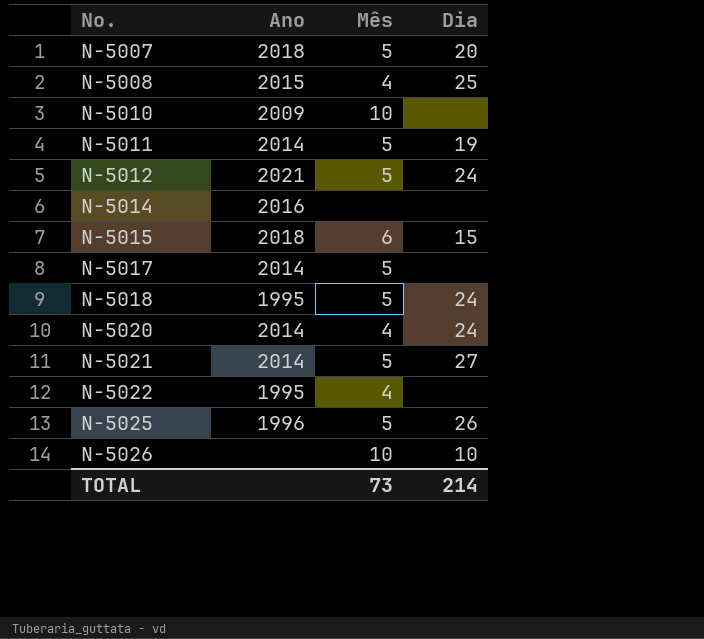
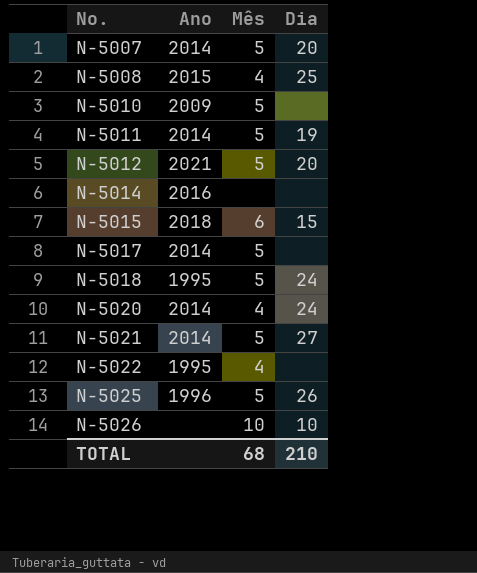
N-5007 | Ano: 2018 -> 2014
N-5010 | Mês: 10 -> 5
N-5012 | Dia: 24 -> 20
TOTAL | Mês: 73 -> 68
TOTAL | Dia: 214 -> 210

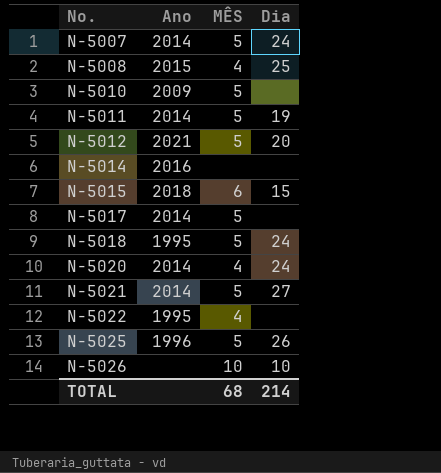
column name: Mês -> MÊS
N-5007 | Dia: 20 -> 24
TOTAL | Dia: 210 -> 214

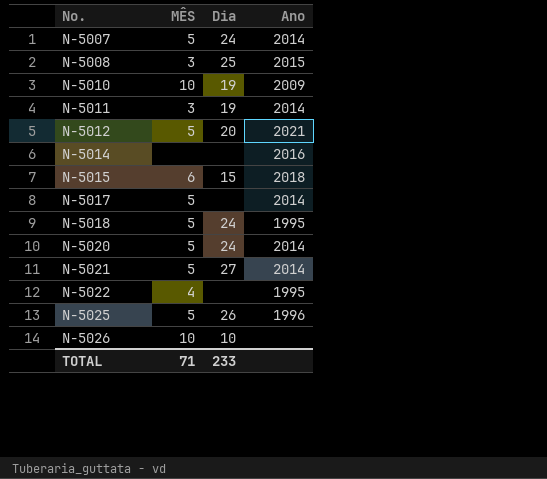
column Ano | position: 2 -> 4
N-5008 | MÊS: 4 -> 3
N-5010 | MÊS: 5 -> 10
N-5010 | Dia: none -> 19
N-5011 | MÊS: 5 -> 3
N-5020 | MÊS: 4 -> 5
TOTAL | MÊS: 68 -> 71
TOTAL | Dia: 214 -> 233

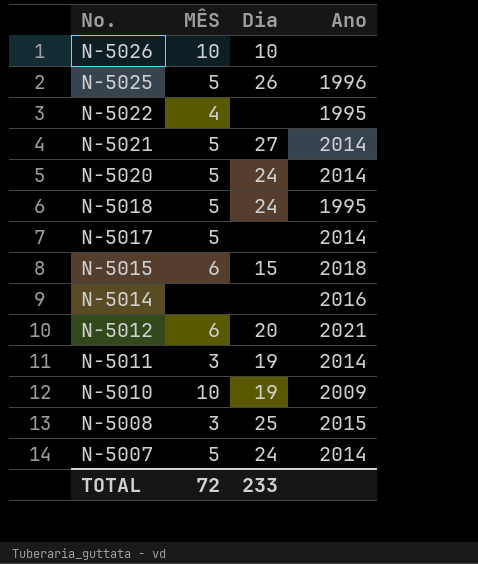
row order: No. ascending -> No. descending
N-5012 | MÊS: 5 -> 6
TOTAL | MÊS: 71 -> 72

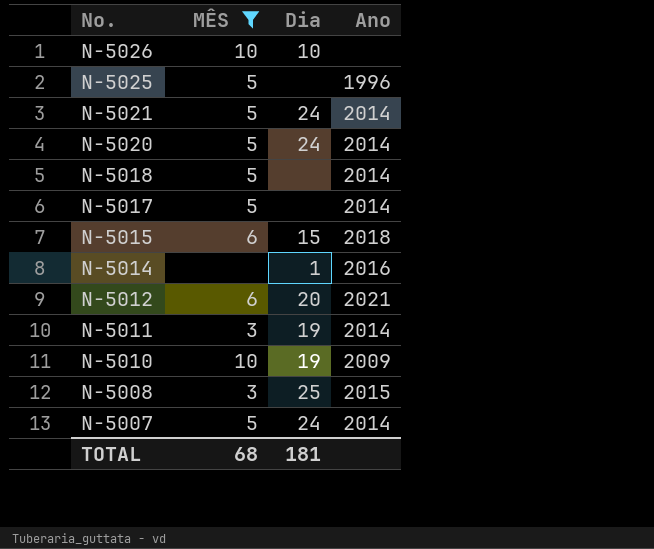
filter: none -> MÊS != 4
N-5025 | Dia: 26 -> none
N-5021 | Dia: 27 -> 24
N-5018 | Dia: 24 -> none
N-5018 | Ano: 1995 -> 2014
N-5014 | Dia: none -> 1
TOTAL | MÊS: 72 -> 68
TOTAL | Dia: 233 -> 181

